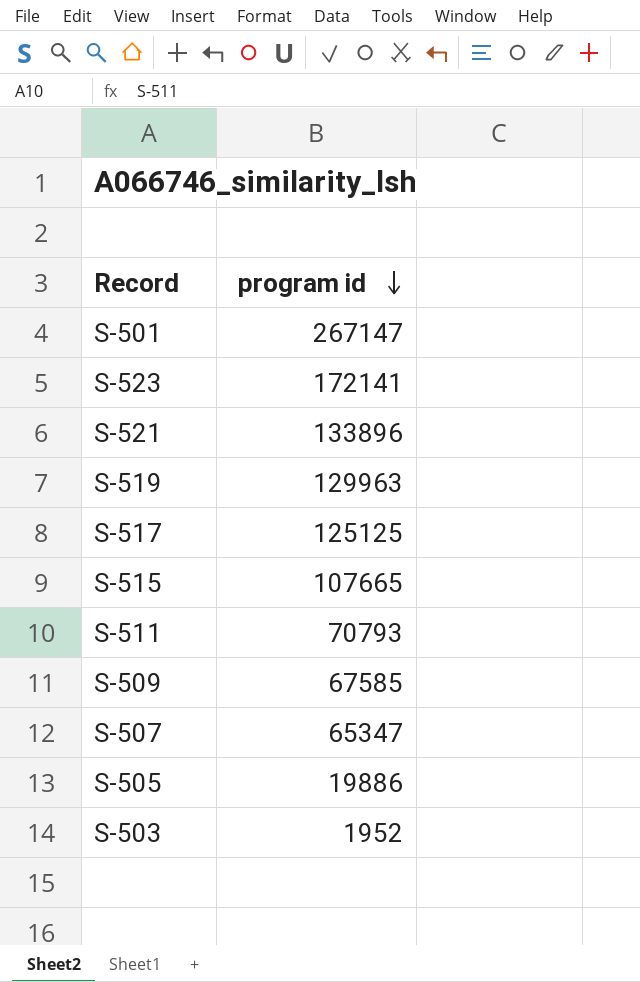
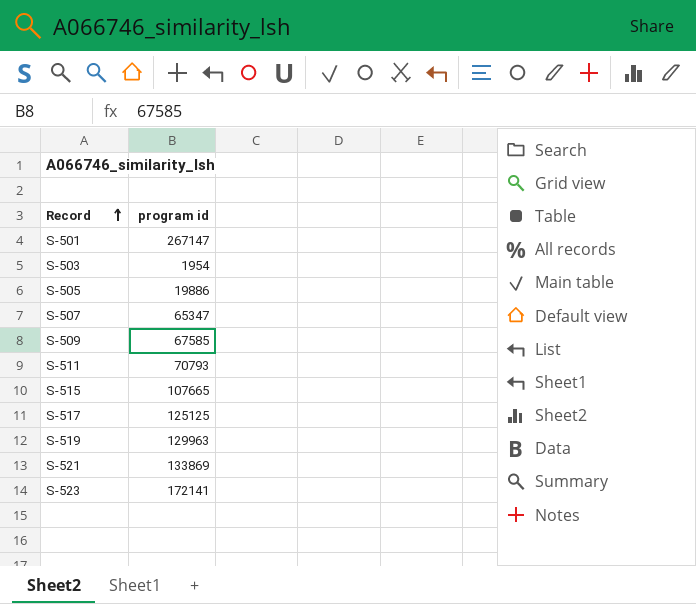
row order: program id descending -> Record ascending
S-503 | program id: 1952 -> 1954
S-521 | program id: 133896 -> 133869

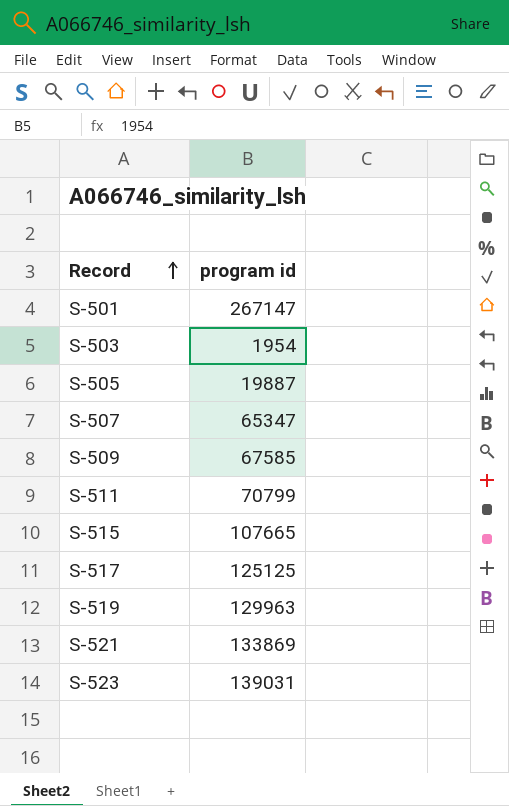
S-505 | program id: 19886 -> 19887
S-511 | program id: 70793 -> 70799
S-523 | program id: 172141 -> 139031

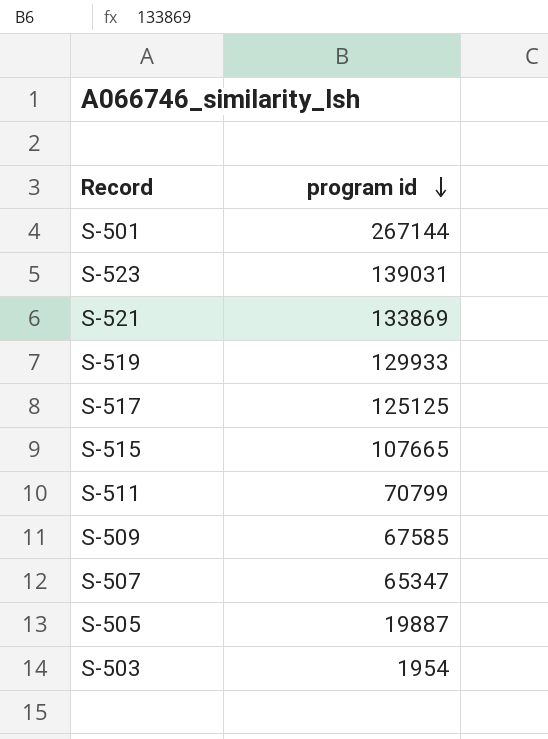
row order: Record ascending -> program id descending
S-501 | program id: 267147 -> 267144
S-519 | program id: 129963 -> 129933

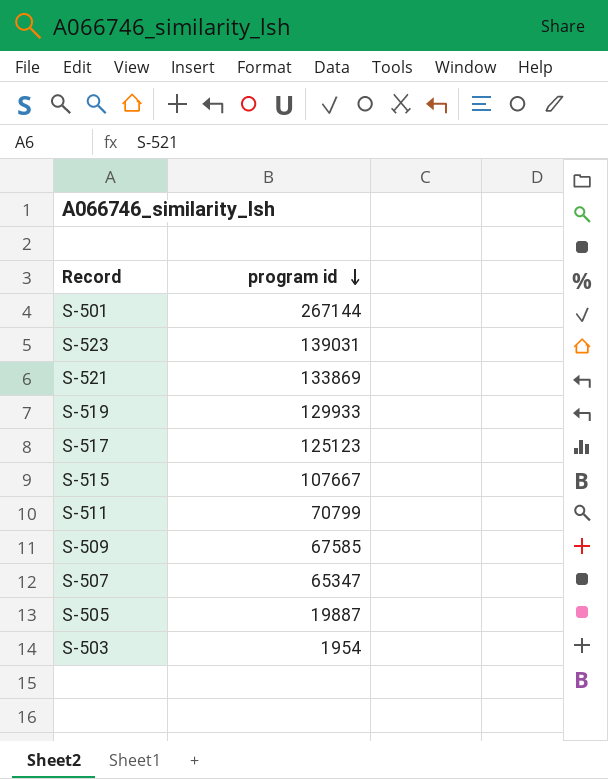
S-517 | program id: 125125 -> 125123
S-515 | program id: 107665 -> 107667

